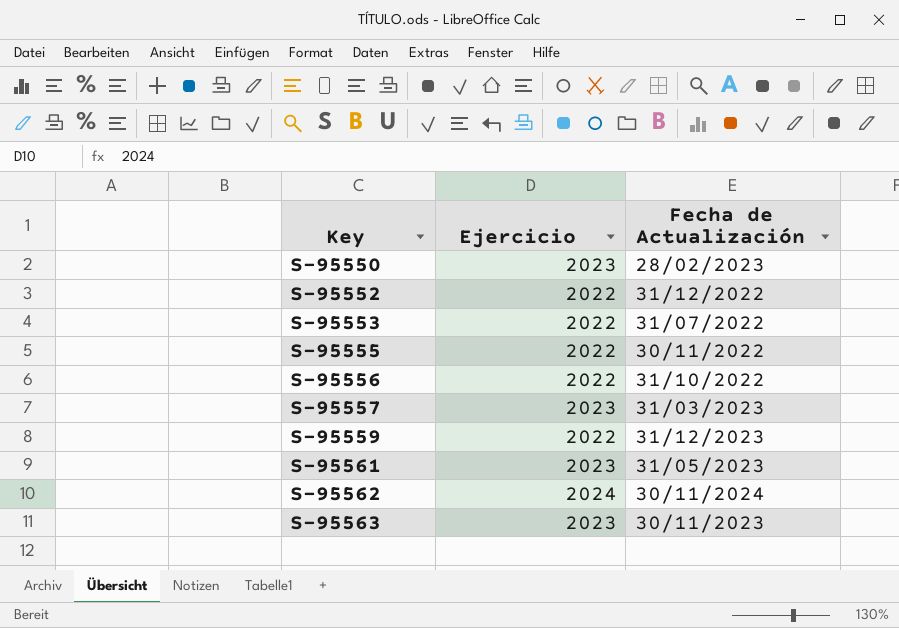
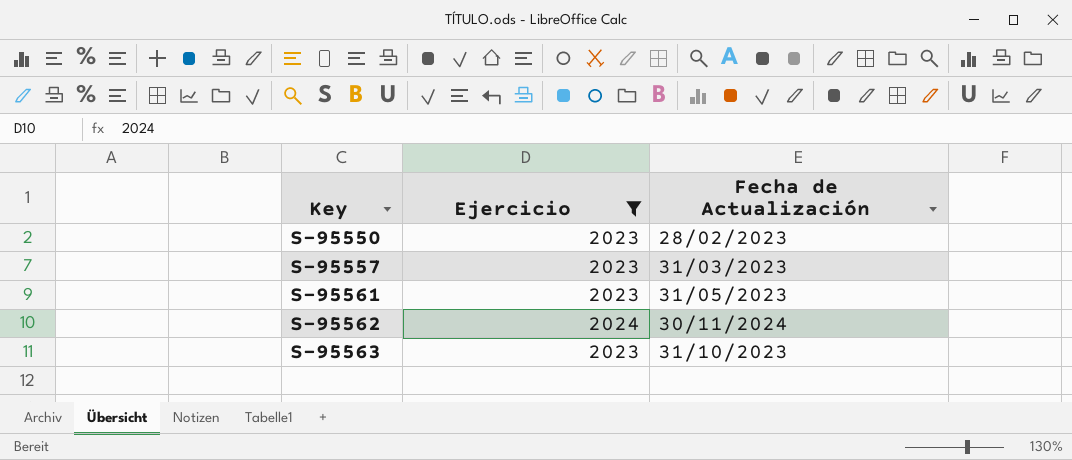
filter: none -> Ejercicio != 2022
S-95563 | Fecha de Actualización: 30/11/2023 -> 31/10/2023

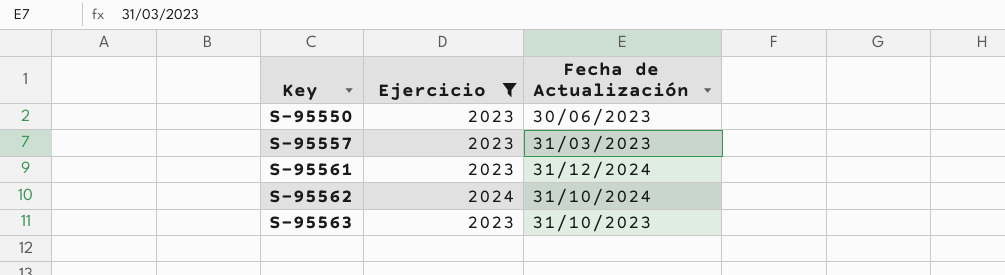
S-95550 | Fecha de Actualización: 28/02/2023 -> 30/06/2023
S-95561 | Fecha de Actualización: 31/05/2023 -> 31/12/2024
S-95562 | Fecha de Actualización: 30/11/2024 -> 31/10/2024

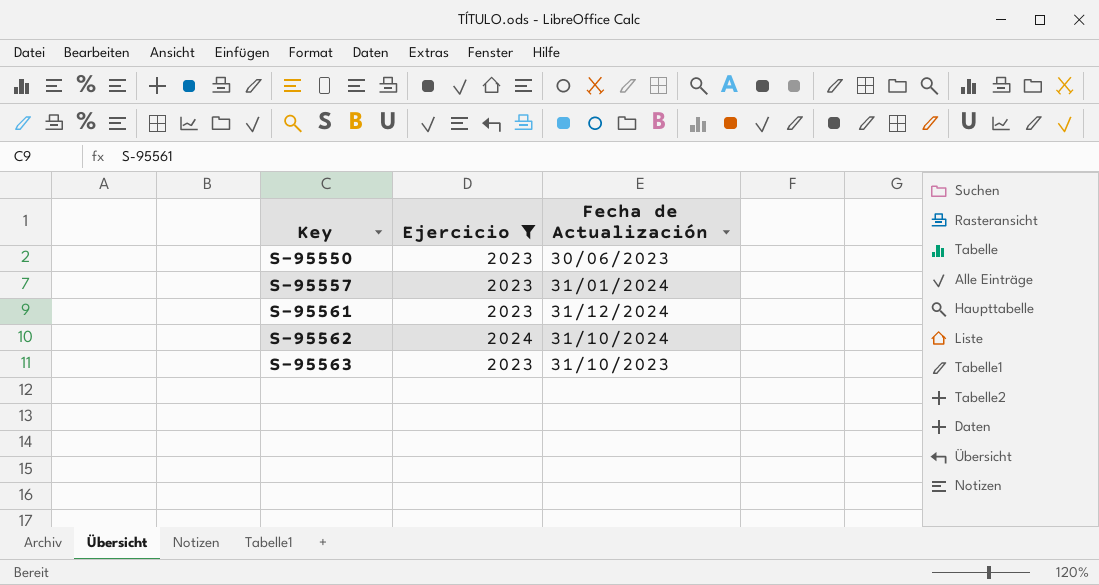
S-95557 | Fecha de Actualización: 31/03/2023 -> 31/01/2024

